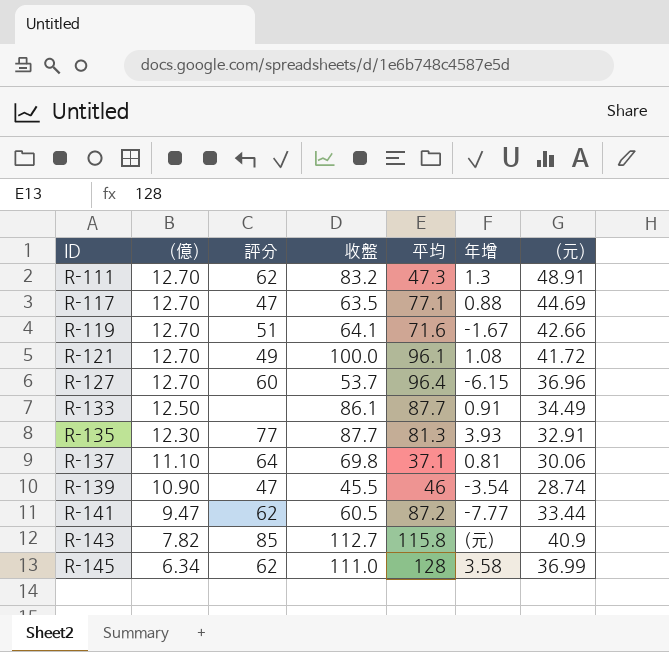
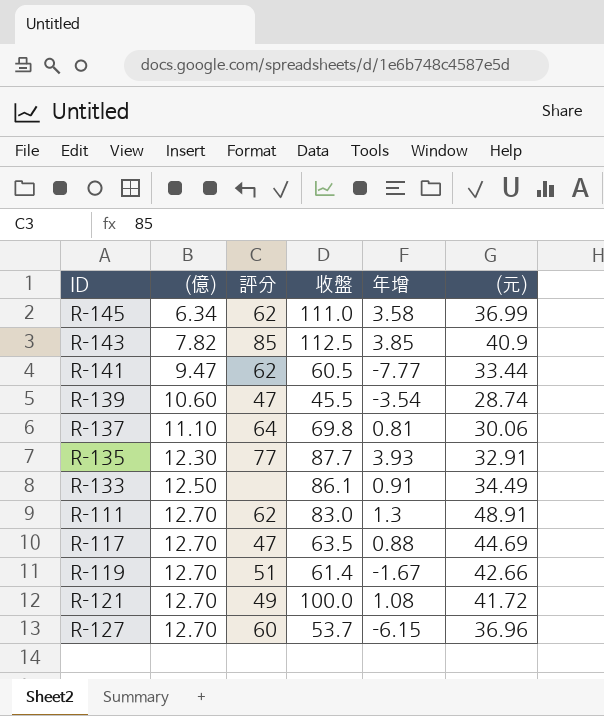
row order: ID ascending -> (億) ascending
column 平均 | position: 5 -> none
R-143 | 收盤: 112.7 -> 112.5
R-143 | 年增: (元) -> 3.85
R-139 | (億): 10.90 -> 10.60
R-111 | 收盤: 83.2 -> 83.0
R-119 | 收盤: 64.1 -> 61.4

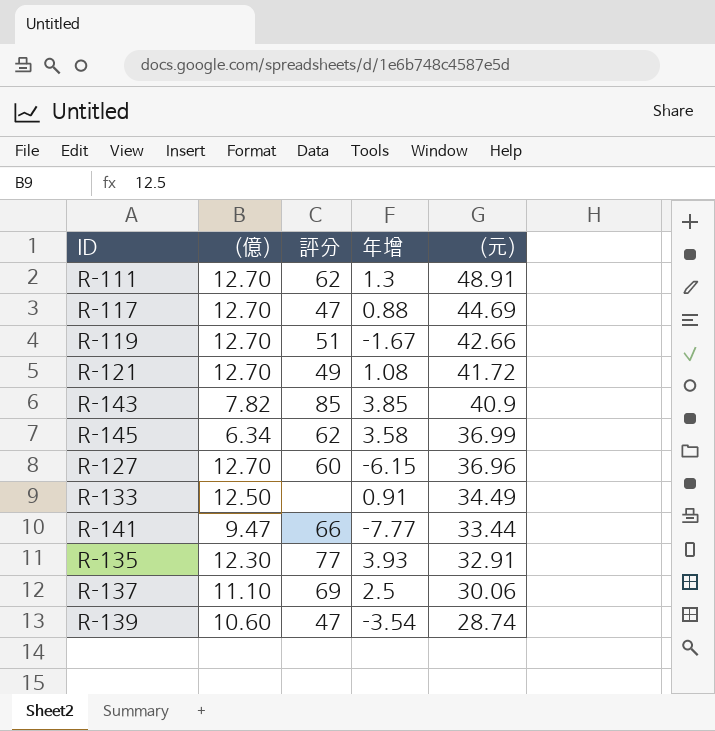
row order: (億) ascending -> (元) descending
column 收盤 | position: 4 -> none
R-141 | 評分: 62 -> 66
R-137 | 評分: 64 -> 69
R-137 | 年增: 0.81 -> 2.5

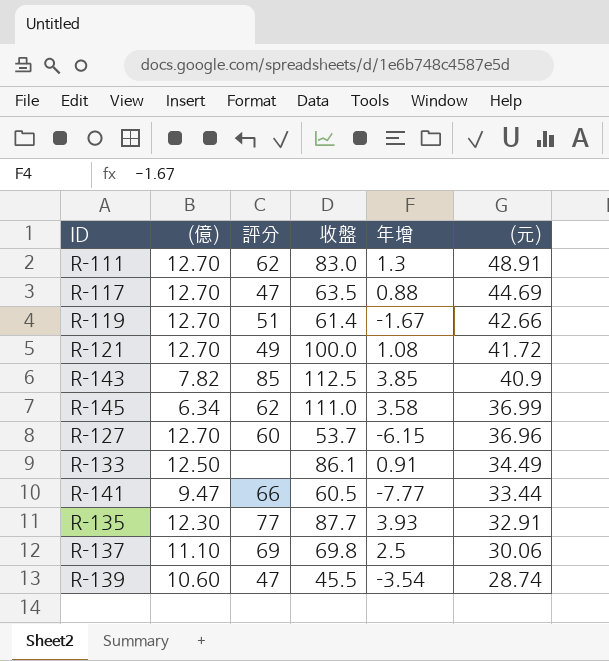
column 收盤 | position: none -> 4

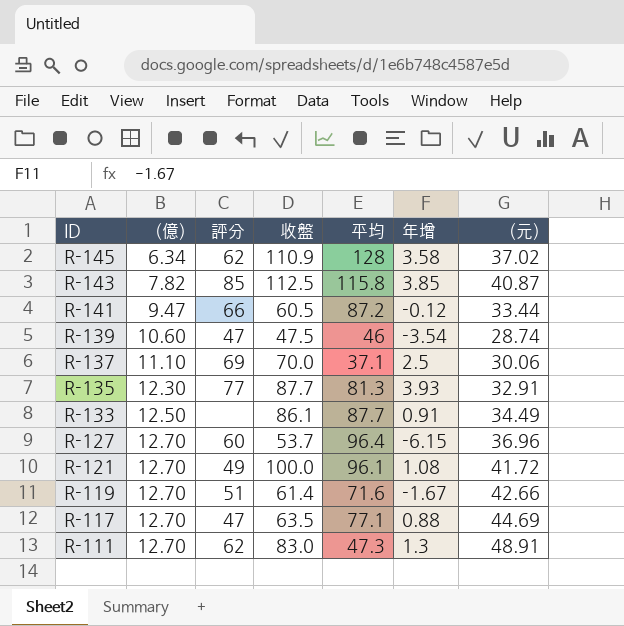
row order: (元) descending -> ID descending
column 平均 | position: none -> 5
R-145 | 收盤: 111.0 -> 110.9
R-145 | (元): 36.99 -> 37.02
R-143 | (元): 40.9 -> 40.87
R-141 | 年增: -7.77 -> -0.12
R-139 | 收盤: 45.5 -> 47.5
R-137 | 收盤: 69.8 -> 70.0

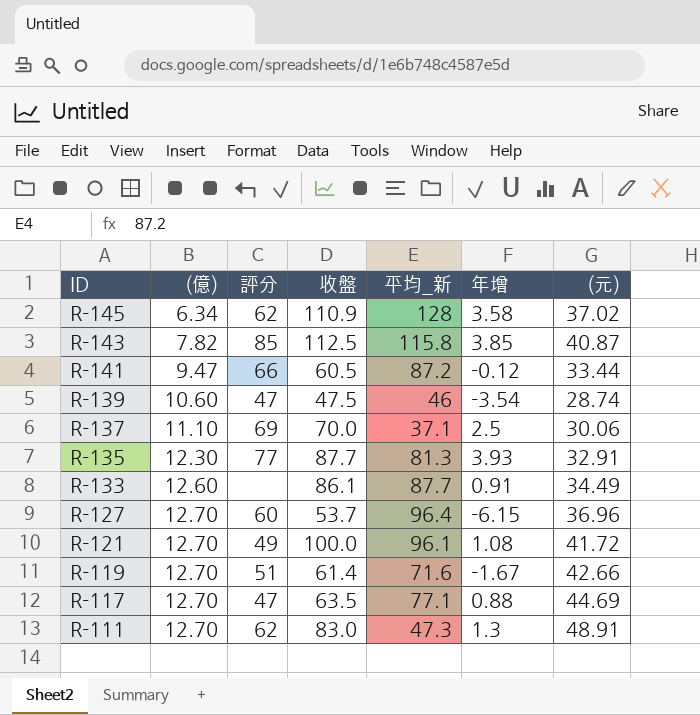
column name: 平均 -> 平均_新
R-133 | (億): 12.50 -> 12.60

